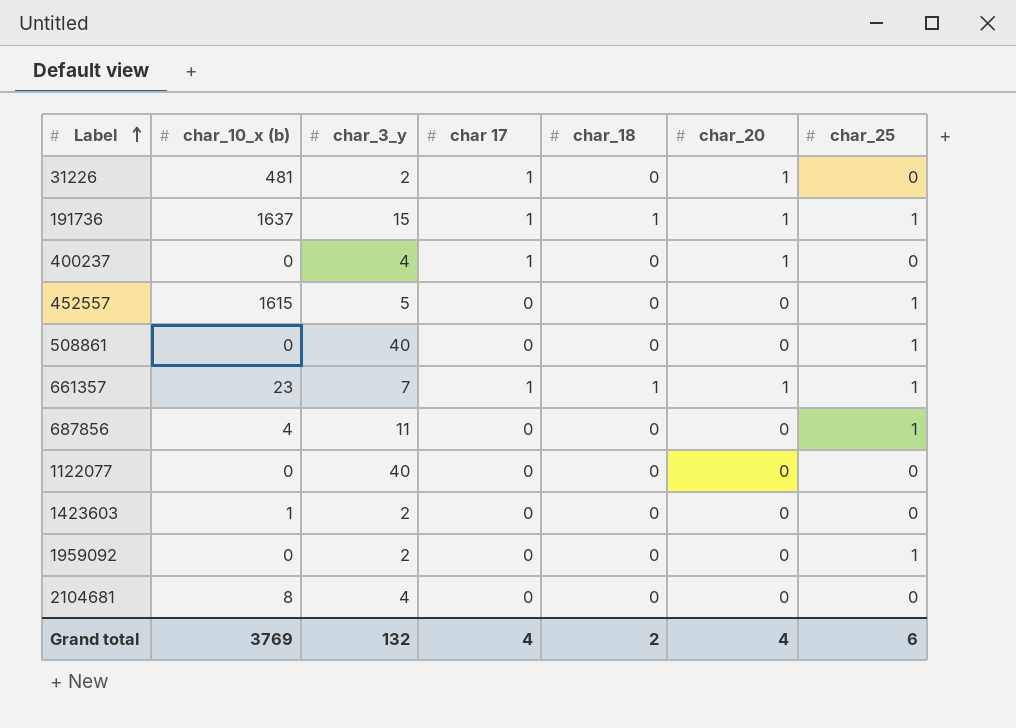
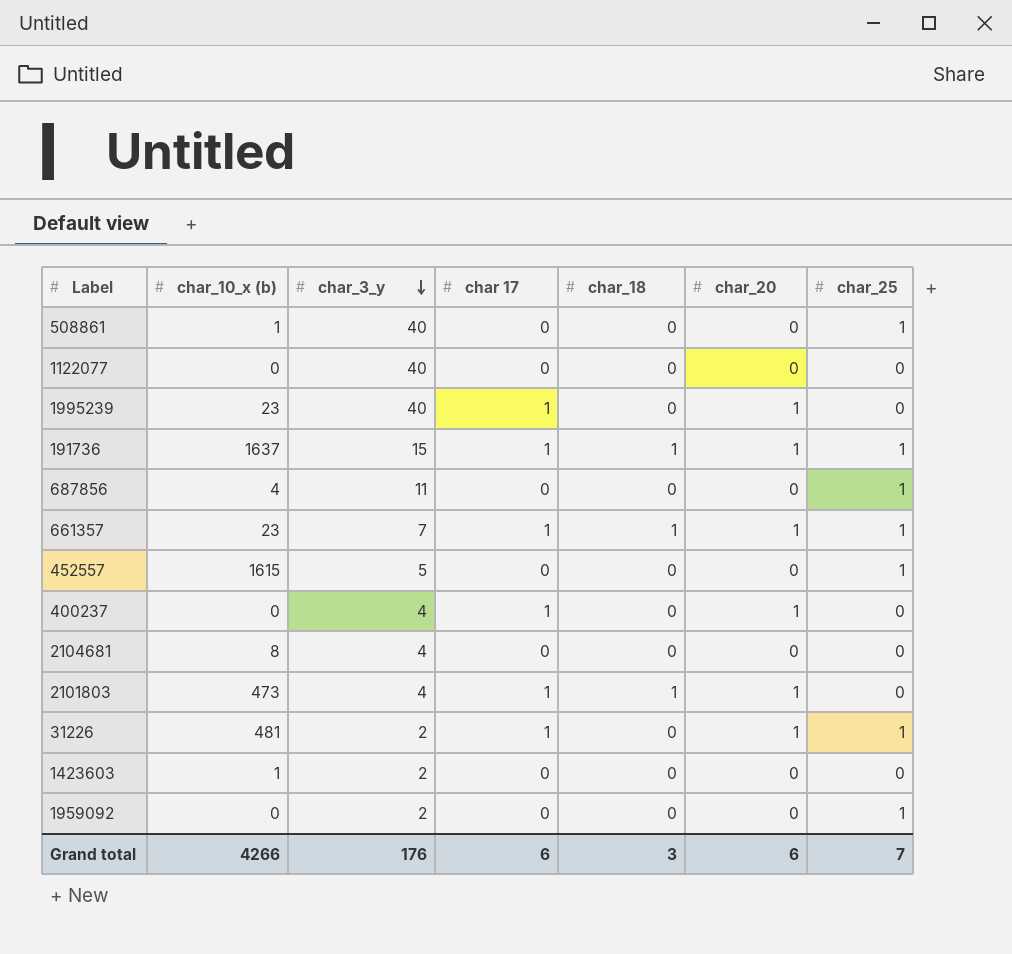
row order: Label ascending -> char_3_y descending
508861 | char_10_x (b): 0 -> 1
row 1995239: none -> 23 | 40 | 1 | 0 | 1 | 0
row 2101803: none -> 473 | 4 | 1 | 1 | 1 | 0
31226 | char_25: 0 -> 1
Grand total | char_10_x (b): 3769 -> 4266
Grand total | char_3_y: 132 -> 176
Grand total | char 17: 4 -> 6
Grand total | char_18: 2 -> 3
Grand total | char_20: 4 -> 6
Grand total | char_25: 6 -> 7

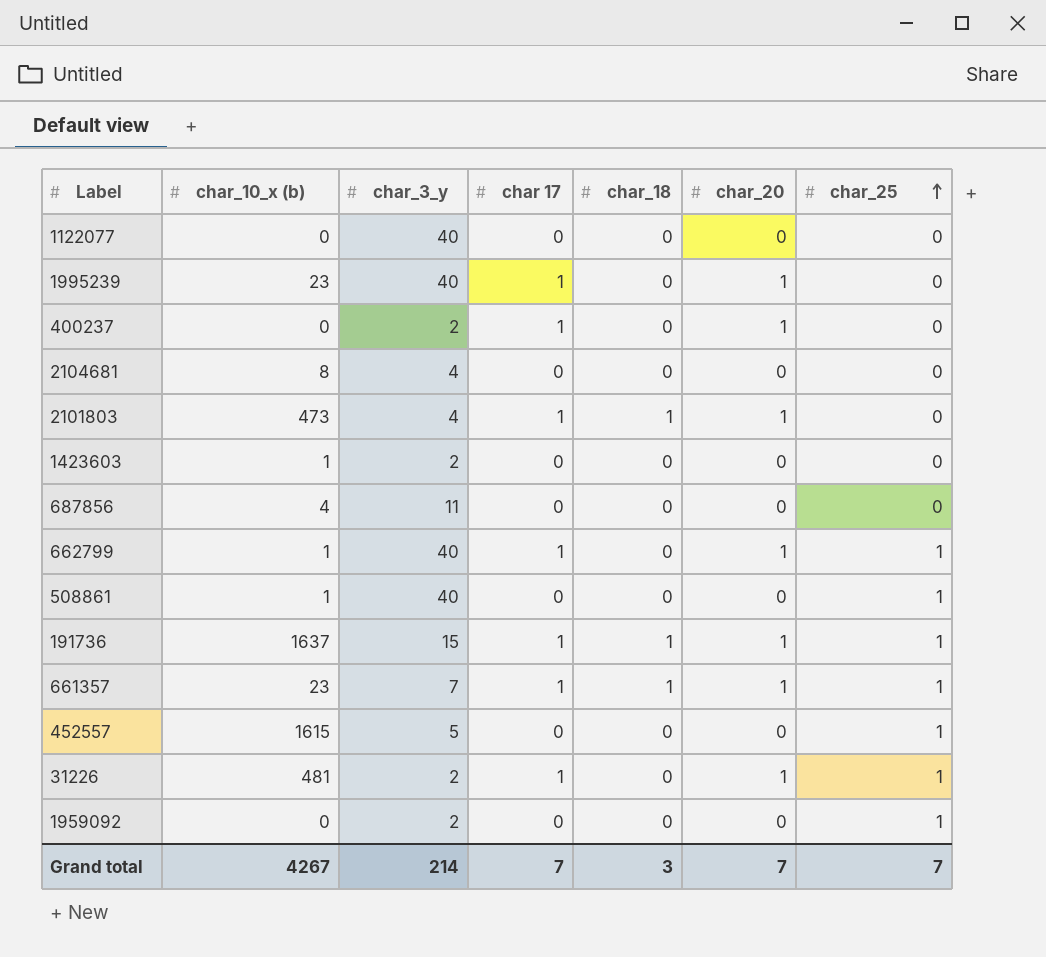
row order: char_3_y descending -> char_25 ascending
400237 | char_3_y: 4 -> 2
687856 | char_25: 1 -> 0
row 662799: none -> 1 | 40 | 1 | 0 | 1 | 1
Grand total | char_10_x (b): 4266 -> 4267
Grand total | char_3_y: 176 -> 214
Grand total | char 17: 6 -> 7
Grand total | char_20: 6 -> 7

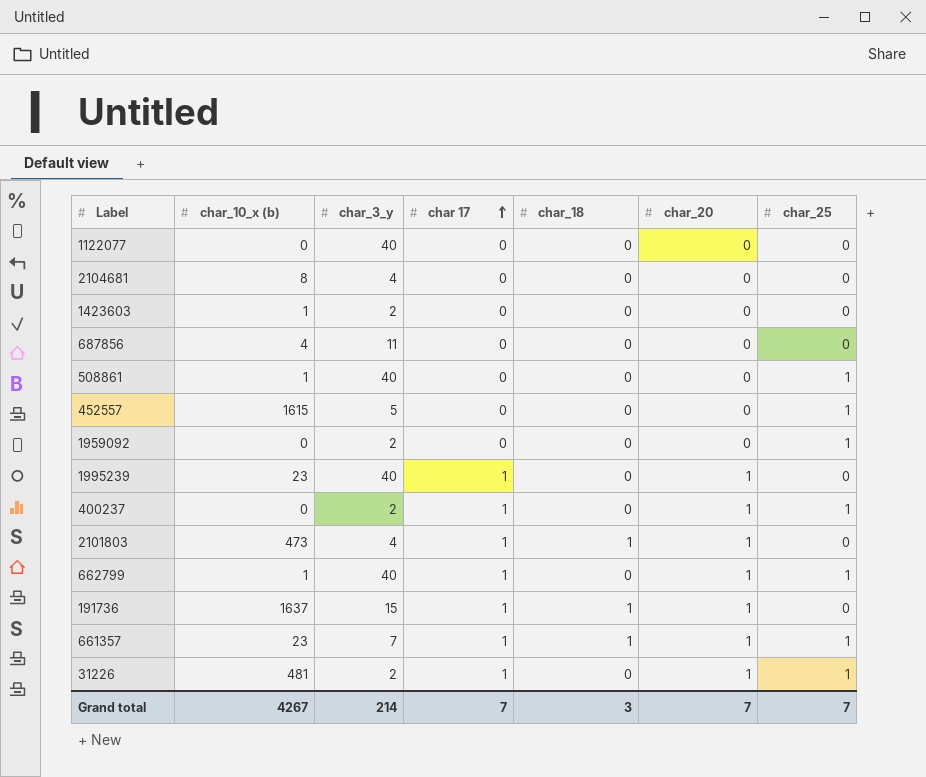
row order: char_25 ascending -> char 17 ascending
400237 | char_25: 0 -> 1
191736 | char_25: 1 -> 0

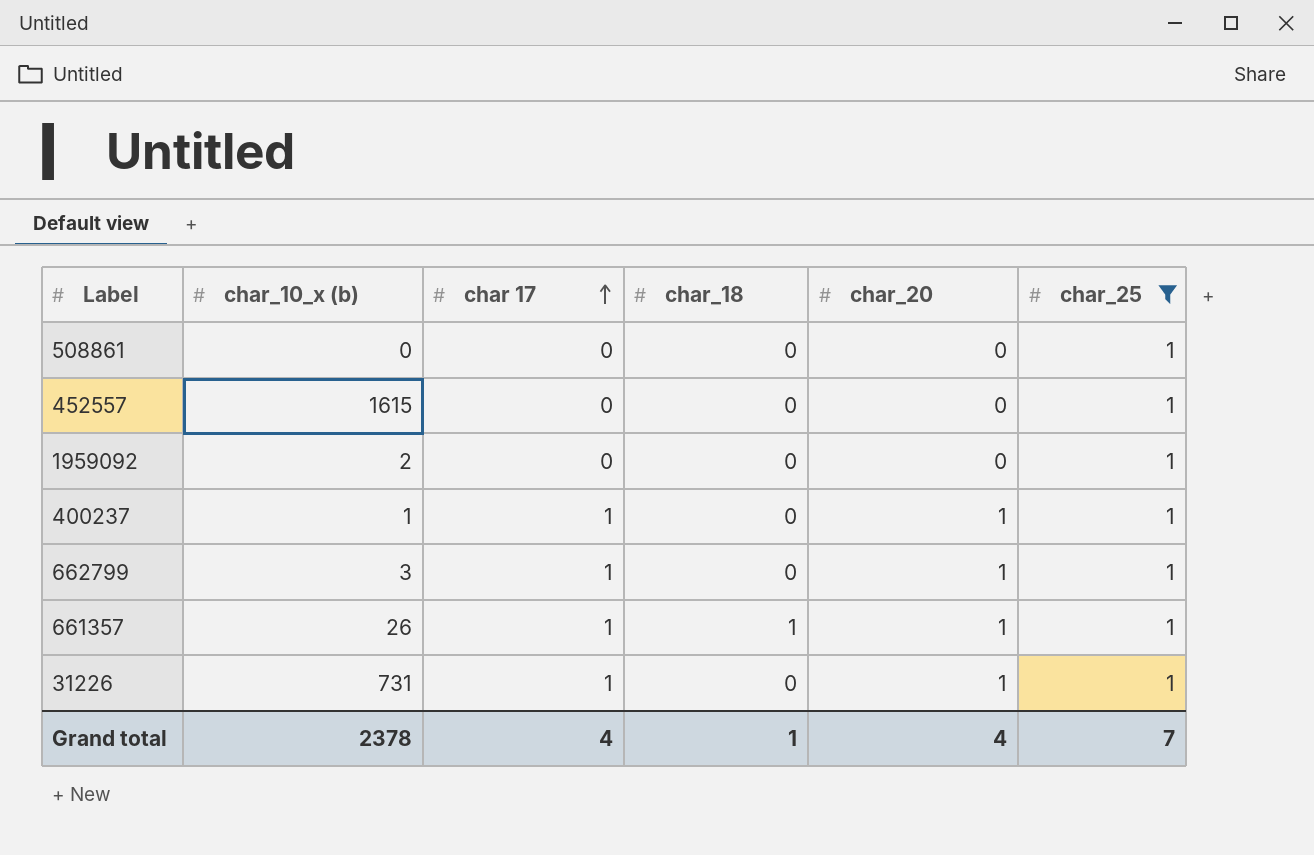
filter: none -> char_25 = 1
column char_3_y | position: 3 -> none
508861 | char_10_x (b): 1 -> 0
1959092 | char_10_x (b): 0 -> 2
400237 | char_10_x (b): 0 -> 1
662799 | char_10_x (b): 1 -> 3
661357 | char_10_x (b): 23 -> 26
31226 | char_10_x (b): 481 -> 731
Grand total | char_10_x (b): 4267 -> 2378
Grand total | char 17: 7 -> 4
Grand total | char_18: 3 -> 1
Grand total | char_20: 7 -> 4

